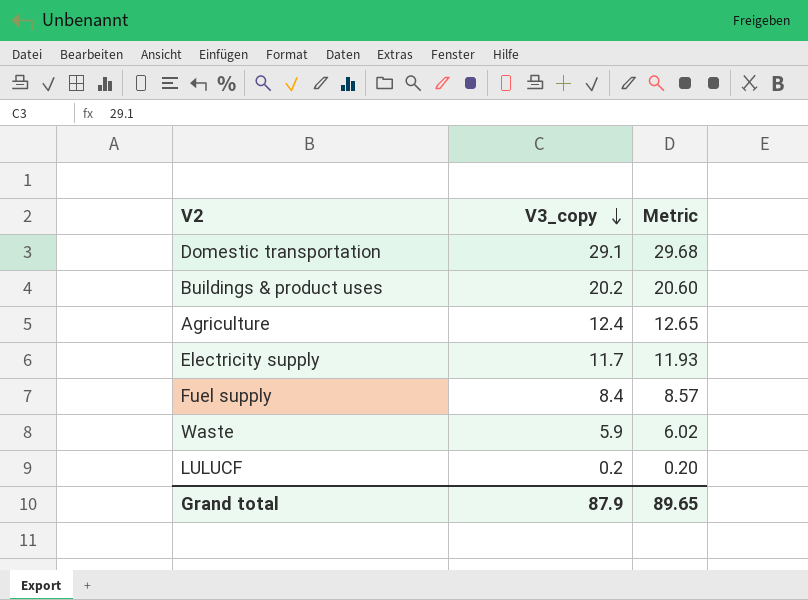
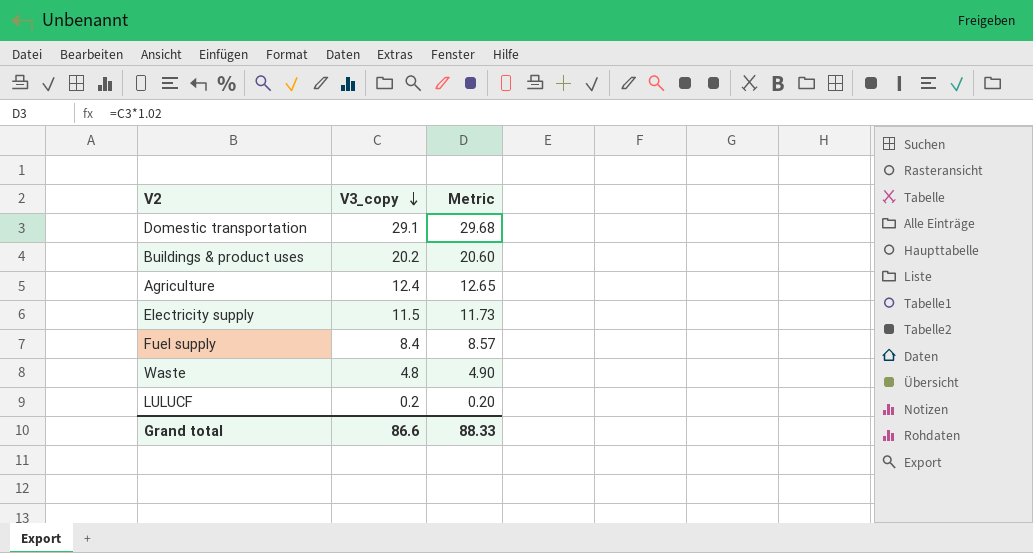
Electricity supply | V3_copy: 11.7 -> 11.5
Electricity supply | Metric: 11.93 -> 11.73
Waste | V3_copy: 5.9 -> 4.8
Waste | Metric: 6.02 -> 4.90
Grand total | V3_copy: 87.9 -> 86.6
Grand total | Metric: 89.65 -> 88.33

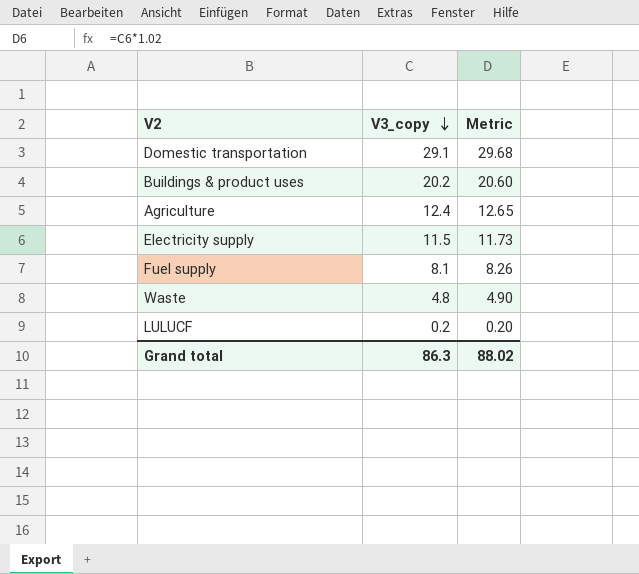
Fuel supply | V3_copy: 8.4 -> 8.1
Fuel supply | Metric: 8.57 -> 8.26
Grand total | V3_copy: 86.6 -> 86.3
Grand total | Metric: 88.33 -> 88.02

